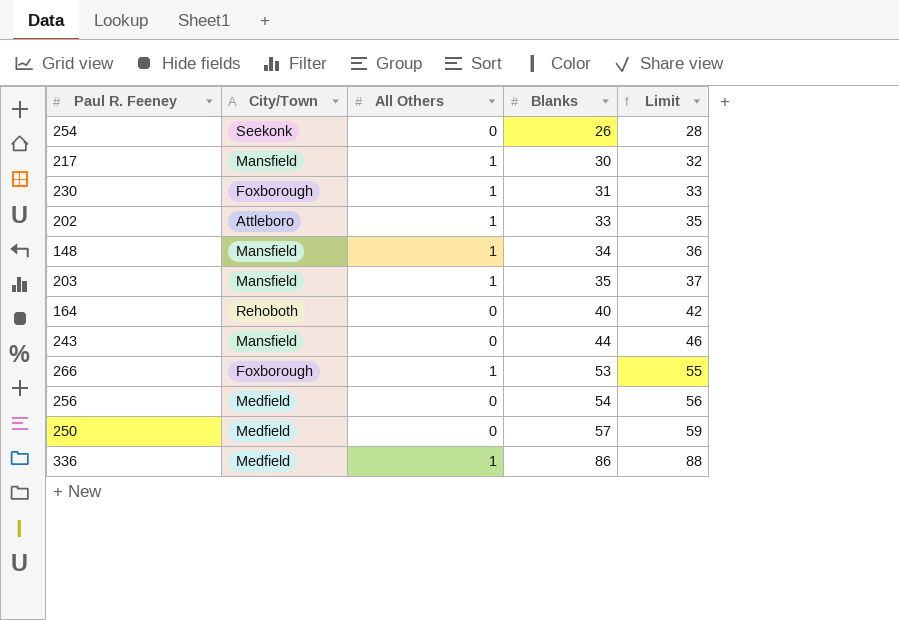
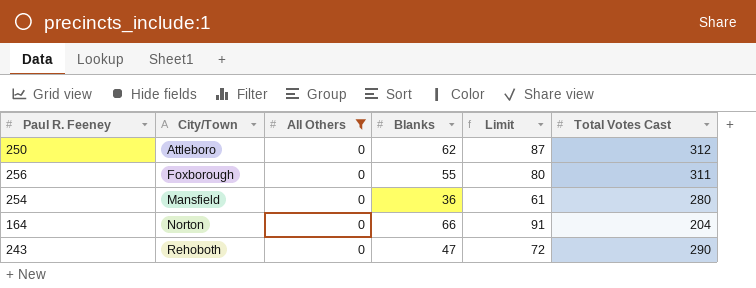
filter: none -> All Others = 0
row order: Blanks ascending -> City/Town ascending
column Limit | formula: [Blanks] + 2 -> [Blanks] + 25
column Total Votes Cast | position: none -> 6
250 | City/Town: Medfield -> Attleboro
250 | Blanks: 57 -> 62
256 | City/Town: Medfield -> Foxborough
256 | Blanks: 54 -> 55
254 | City/Town: Seekonk -> Mansfield
254 | Blanks: 26 -> 36
164 | City/Town: Rehoboth -> Norton
164 | Blanks: 40 -> 66
243 | City/Town: Mansfield -> Rehoboth
243 | Blanks: 44 -> 47

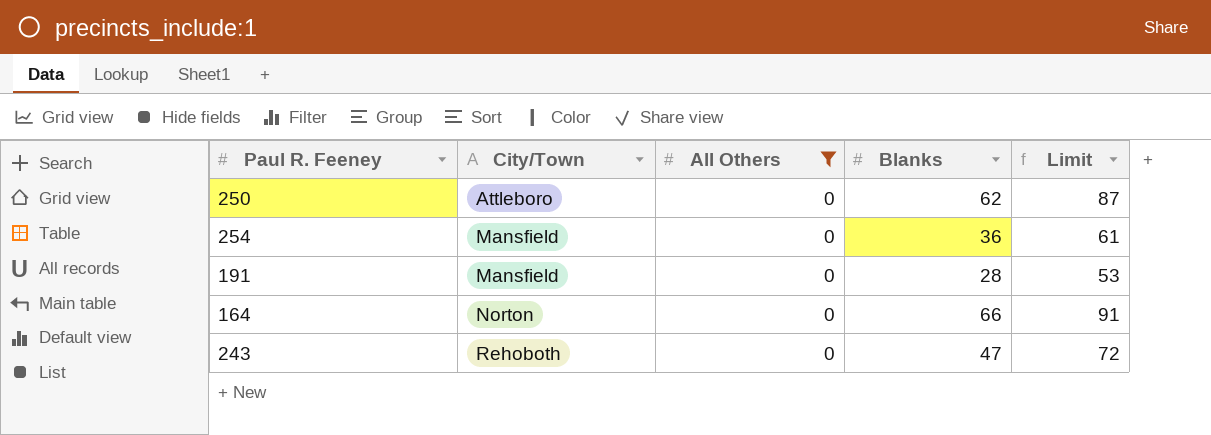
column Total Votes Cast | position: 6 -> none
row 256: Foxborough | 0 | 55 | 80 | 311 -> none
row 191: none -> Mansfield | 0 | 28 | 53

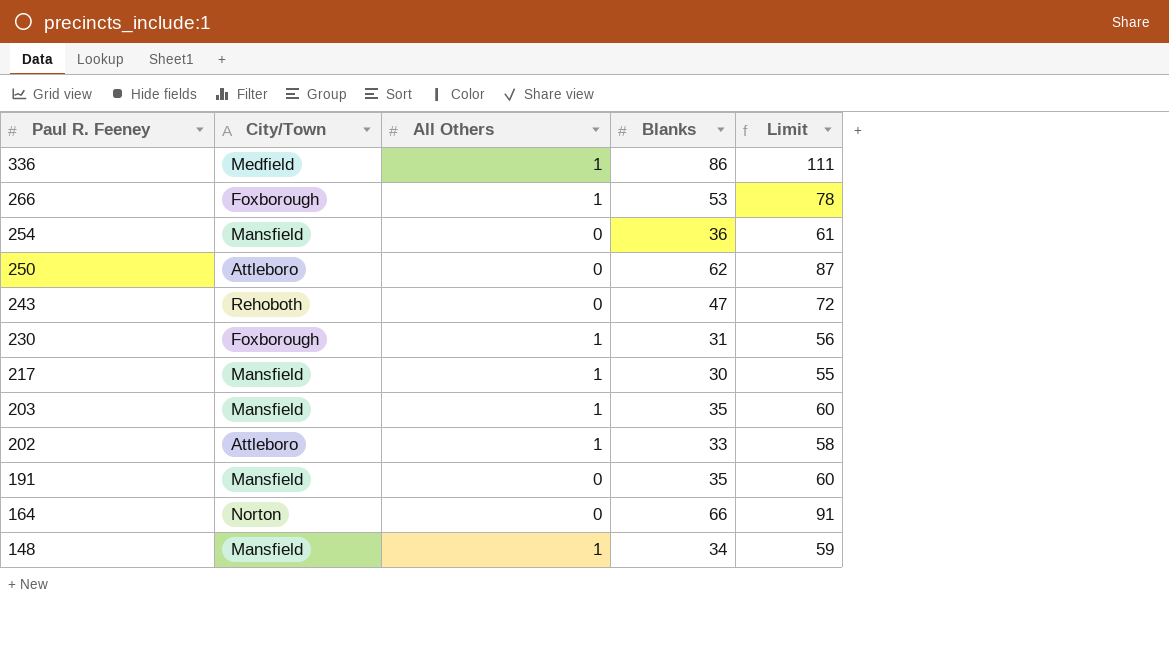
filter: All Others = 0 -> none
row order: City/Town ascending -> Paul R. Feeney descending
191 | Blanks: 28 -> 35
191 | Limit: 53 -> 60

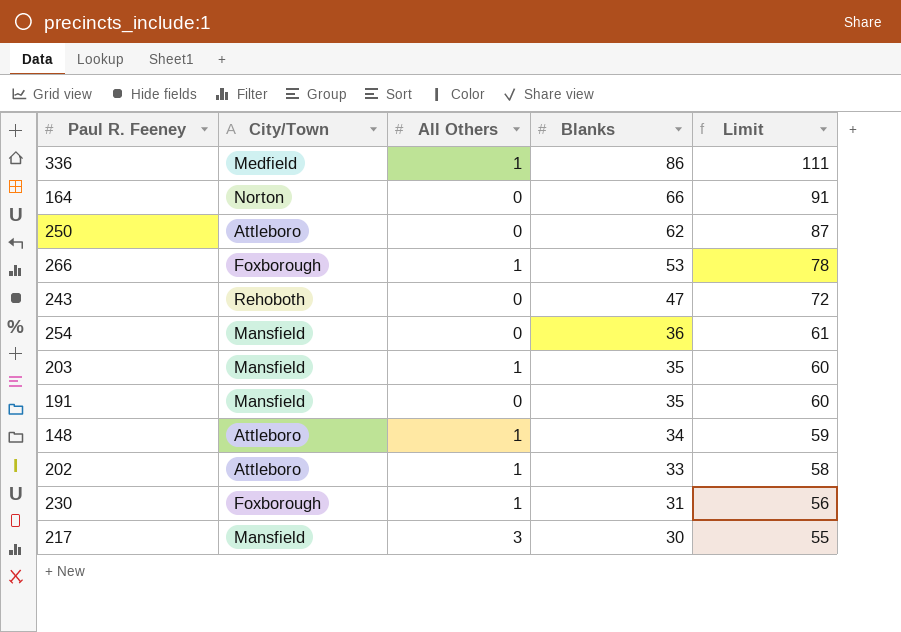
row order: Paul R. Feeney descending -> Blanks descending
148 | City/Town: Mansfield -> Attleboro
217 | All Others: 1 -> 3

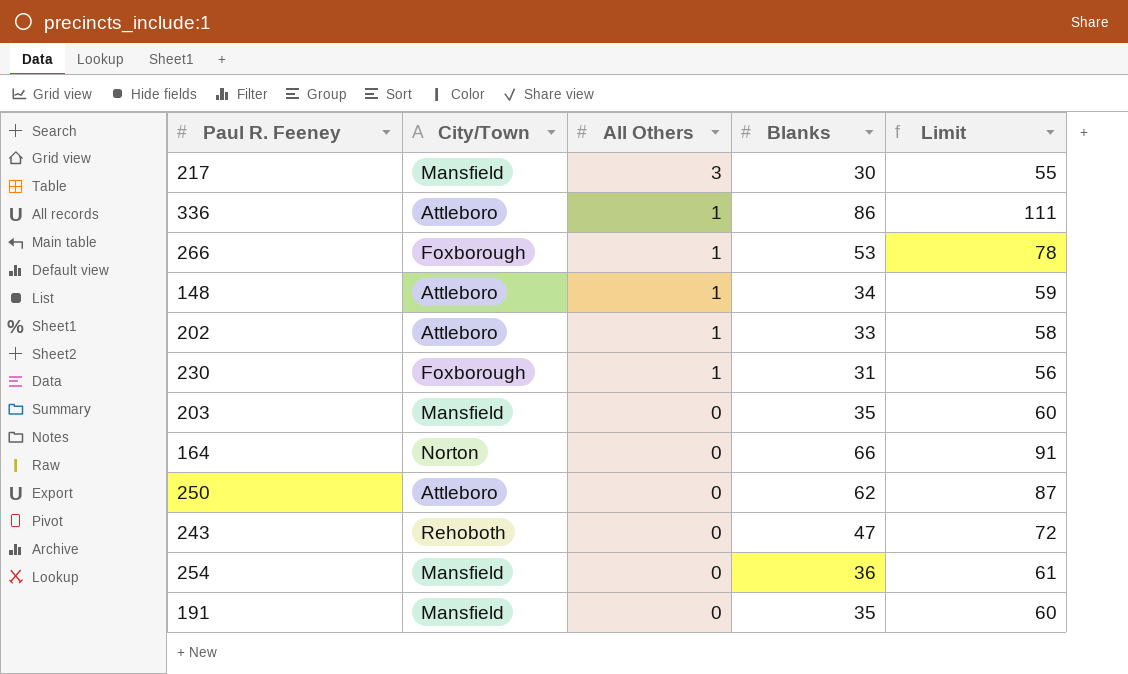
row order: Blanks descending -> All Others descending
336 | City/Town: Medfield -> Attleboro
203 | All Others: 1 -> 0

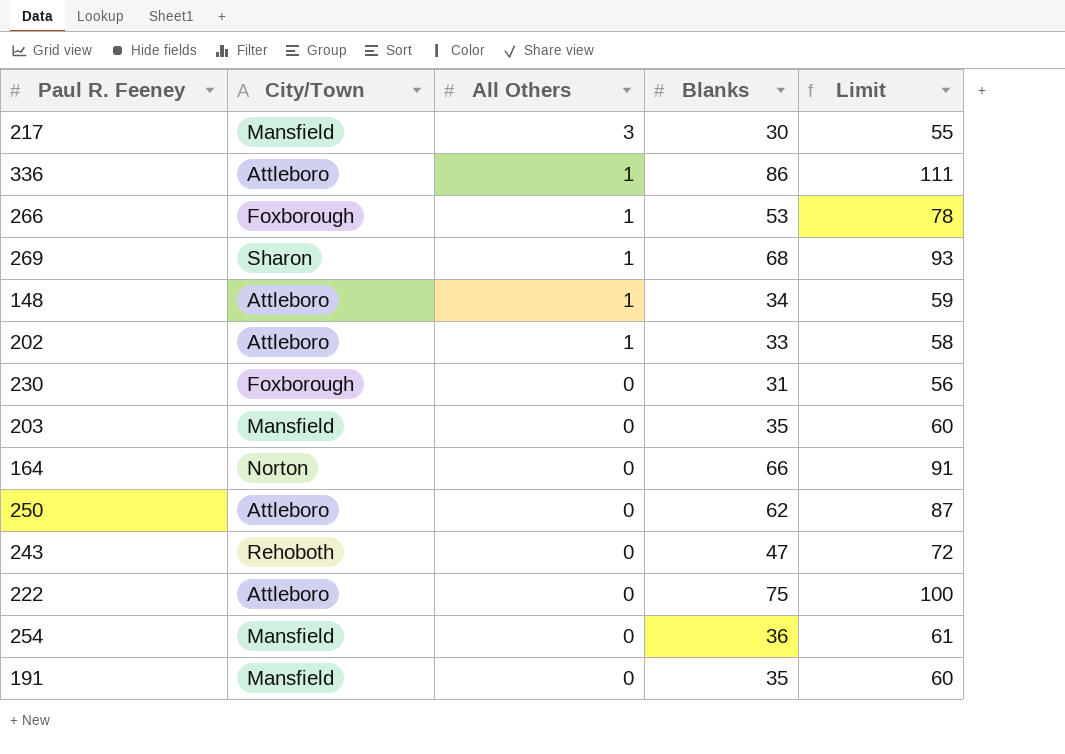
row 269: none -> Sharon | 1 | 68 | 93
230 | All Others: 1 -> 0
row 222: none -> Attleboro | 0 | 75 | 100

